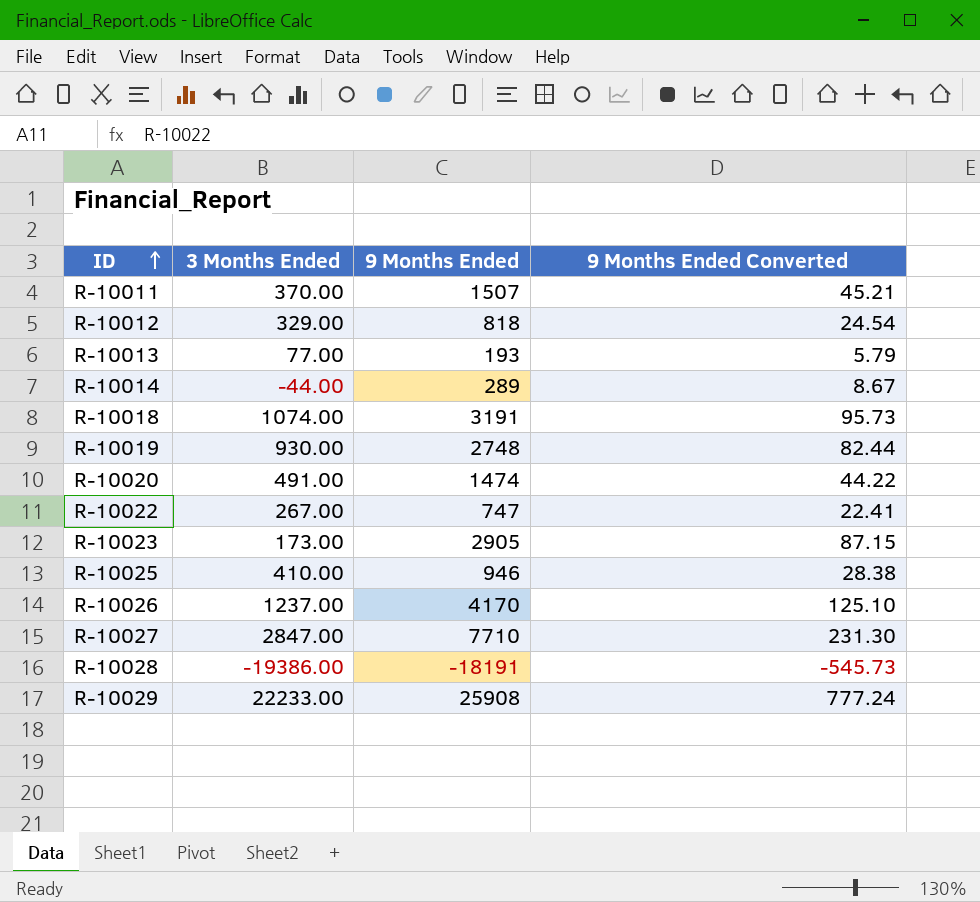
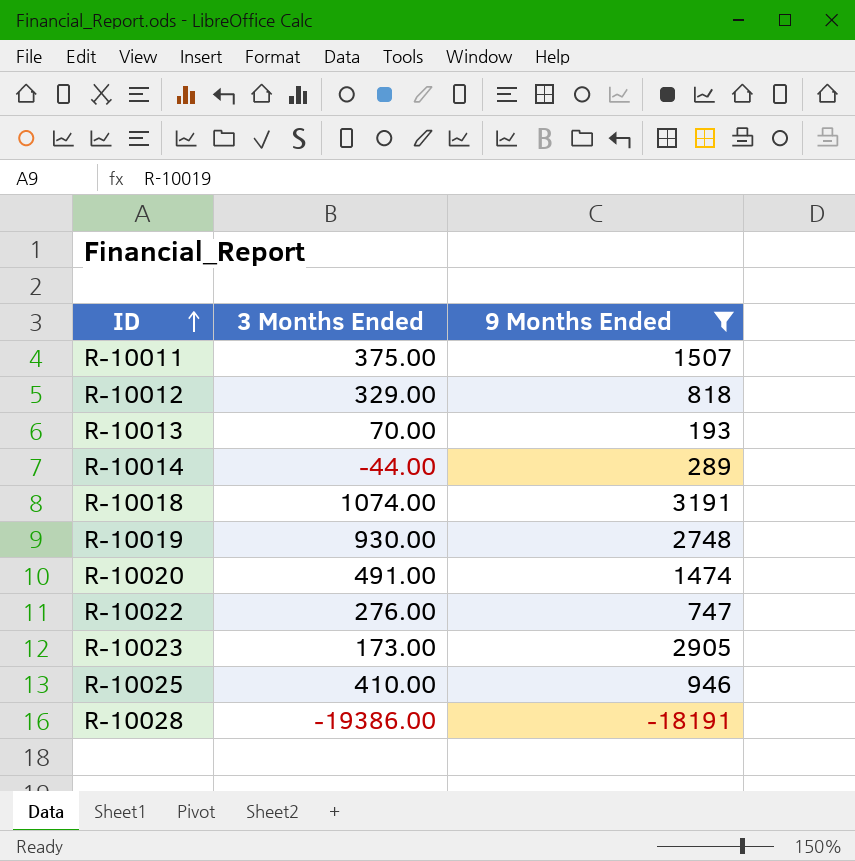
filter: none -> 9 Months Ended <= 3191
column 9 Months Ended Converted | formula: [9 Months Ended] * 0.03 -> none
R-10011 | 3 Months Ended: 370.00 -> 375.00
R-10013 | 3 Months Ended: 77.00 -> 70.00
R-10022 | 3 Months Ended: 267.00 -> 276.00

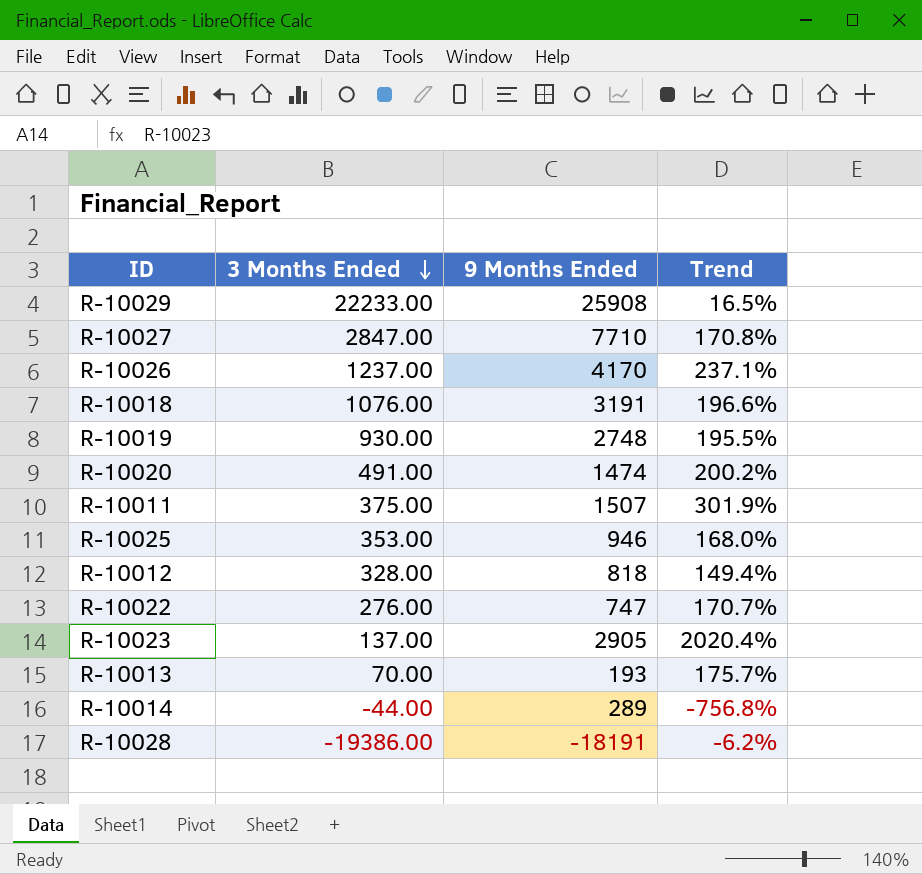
filter: 9 Months Ended <= 3191 -> none
row order: ID ascending -> 3 Months Ended descending
column Trend | formula: none -> ([9 Months Ended] - [3 Months Ended]) / [3 Months Ended]
R-10018 | 3 Months Ended: 1074.00 -> 1076.00
R-10025 | 3 Months Ended: 410.00 -> 353.00
R-10012 | 3 Months Ended: 329.00 -> 328.00
R-10023 | 3 Months Ended: 173.00 -> 137.00

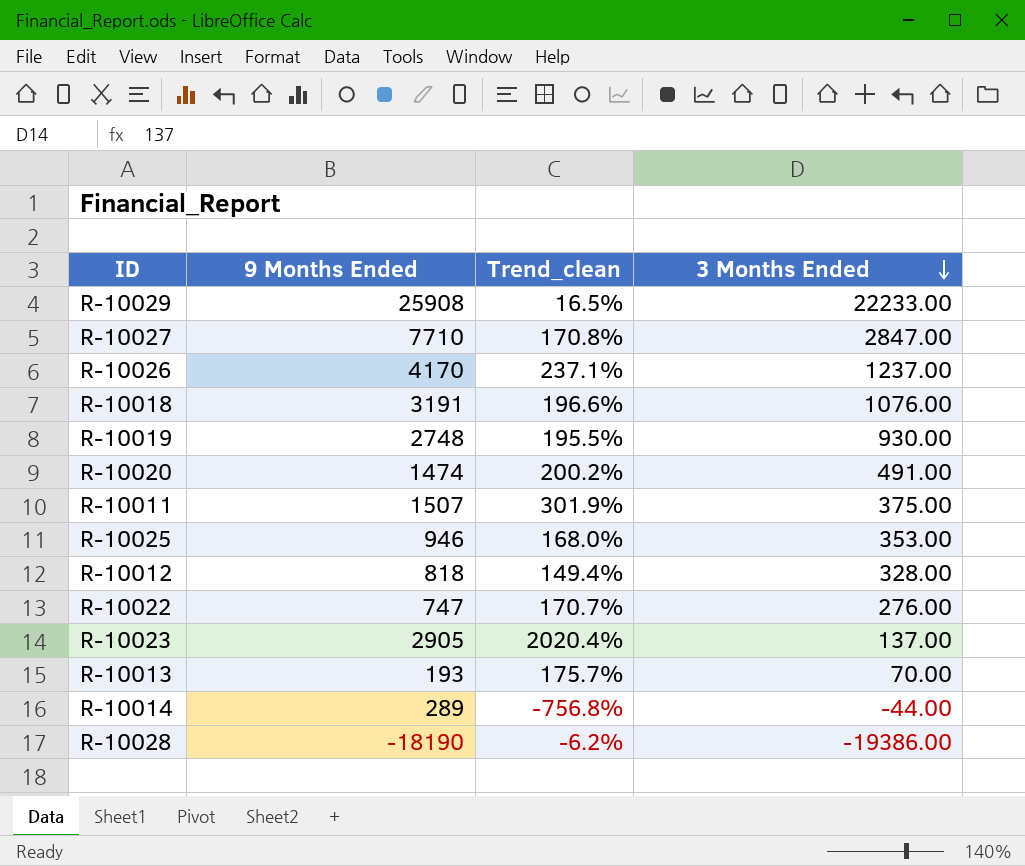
column name: Trend -> Trend_clean
column 3 Months Ended | position: 2 -> 4
R-10028 | 9 Months Ended: -18191 -> -18190

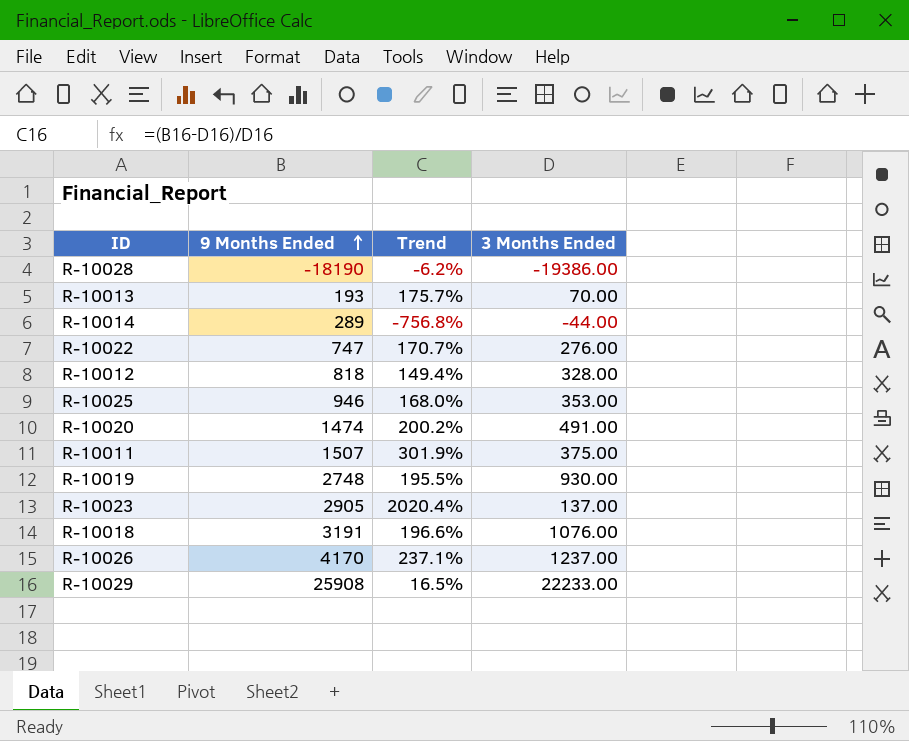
row order: 3 Months Ended descending -> 9 Months Ended ascending
column name: Trend_clean -> Trend
row R-10027: 7710 | 170.8% | 2847.00 -> none

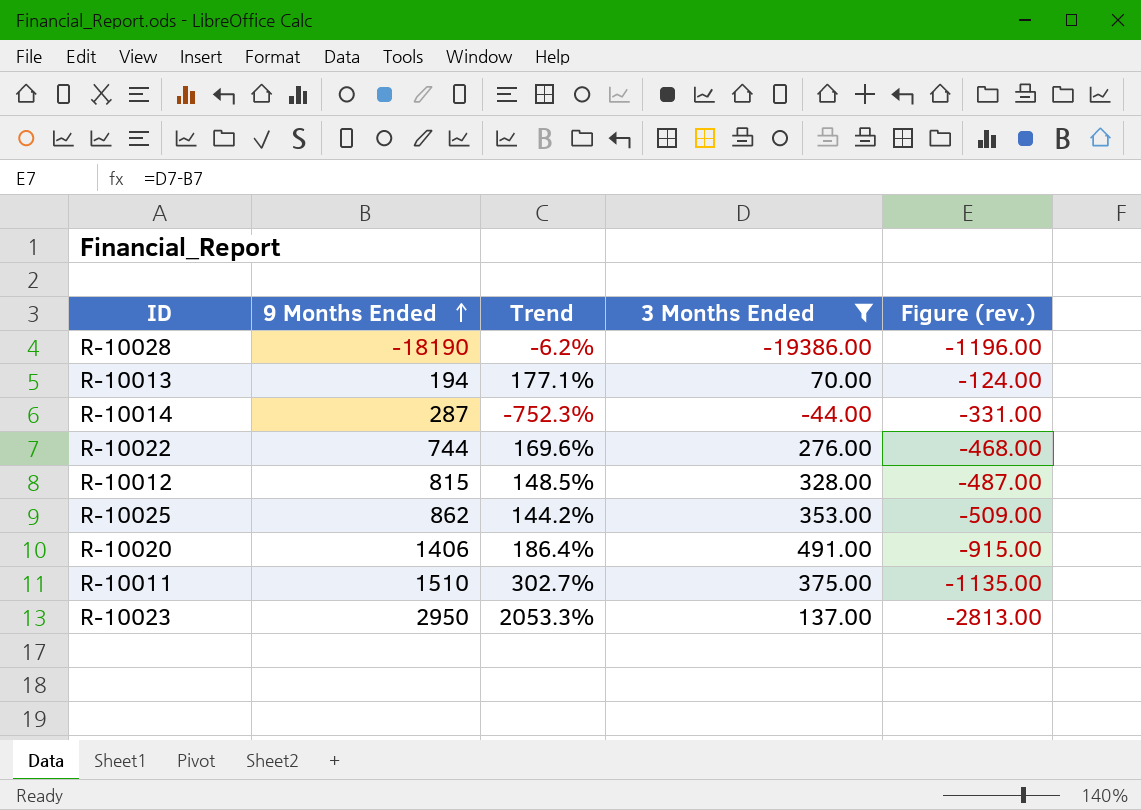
filter: none -> 3 Months Ended <= 491.00
column Figure (rev.) | formula: none -> [3 Months Ended] - [9 Months Ended]
R-10013 | 9 Months Ended: 193 -> 194
R-10013 | Trend: 175.7% -> 177.1%
R-10014 | 9 Months Ended: 289 -> 287
R-10014 | Trend: -756.8% -> -752.3%
R-10022 | 9 Months Ended: 747 -> 744
R-10022 | Trend: 170.7% -> 169.6%
R-10012 | 9 Months Ended: 818 -> 815
R-10012 | Trend: 149.4% -> 148.5%
R-10025 | 9 Months Ended: 946 -> 862
R-10025 | Trend: 168.0% -> 144.2%
R-10020 | 9 Months Ended: 1474 -> 1406
R-10020 | Trend: 200.2% -> 186.4%
R-10011 | 9 Months Ended: 1507 -> 1510
R-10011 | Trend: 301.9% -> 302.7%
R-10023 | 9 Months Ended: 2905 -> 2950
R-10023 | Trend: 2020.4% -> 2053.3%

